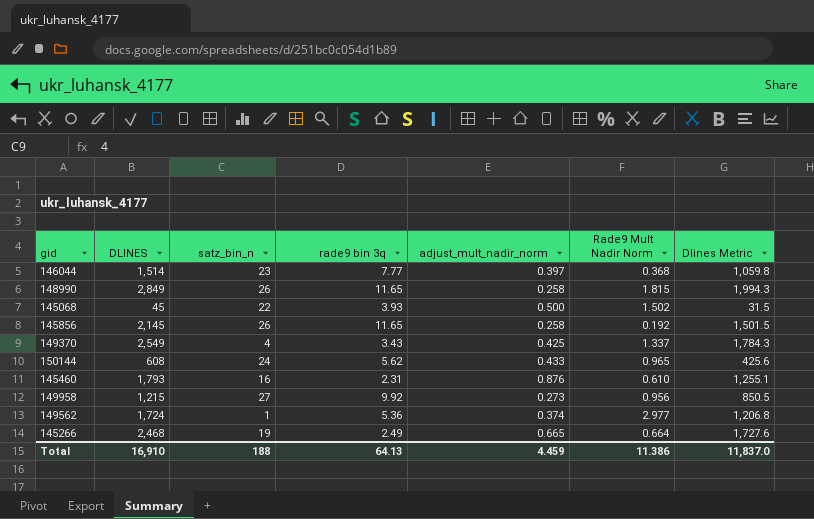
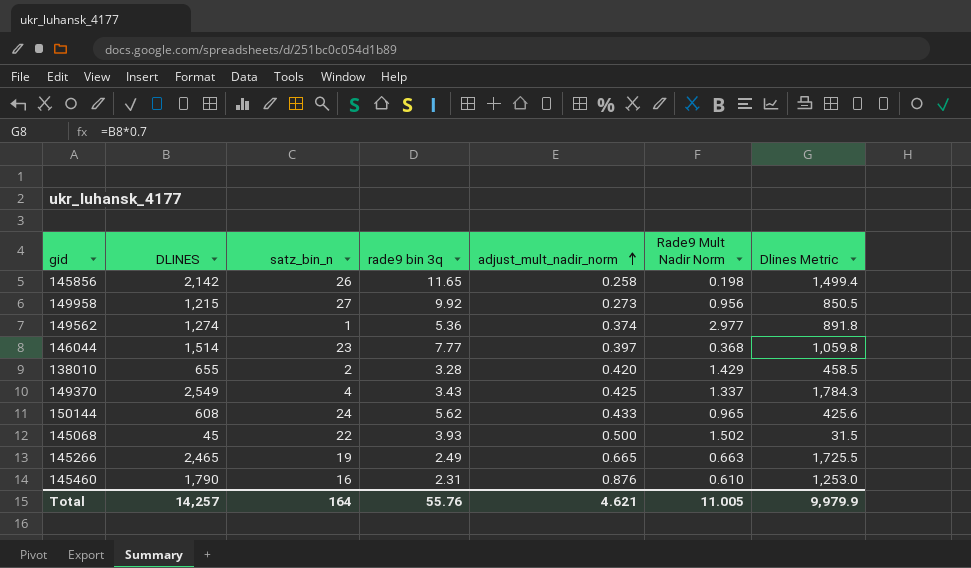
row order: none -> adjust_mult_nadir_norm ascending
row 148990: 2,849 | 26 | 11.65 | 0.258 | 1.815 | 1,994.3 -> none
145856 | DLINES: 2,145 -> 2,142
145856 | Rade9 Mult Nadir Norm: 0.192 -> 0.198
145856 | Dlines Metric: 1,501.5 -> 1,499.4
149562 | DLINES: 1,724 -> 1,274
149562 | Dlines Metric: 1,206.8 -> 891.8
row 138010: none -> 655 | 2 | 3.28 | 0.420 | 1.429 | 458.5
145266 | DLINES: 2,468 -> 2,465
145266 | Rade9 Mult Nadir Norm: 0.664 -> 0.663
145266 | Dlines Metric: 1,727.6 -> 1,725.5
145460 | DLINES: 1,793 -> 1,790
145460 | Dlines Metric: 1,255.1 -> 1,253.0
Total | DLINES: 16,910 -> 14,257
Total | satz_bin_n: 188 -> 164
Total | rade9 bin 3q: 64.13 -> 55.76
Total | adjust_mult_nadir_norm: 4.459 -> 4.621
Total | Rade9 Mult Nadir Norm: 11.386 -> 11.005
Total | Dlines Metric: 11,837.0 -> 9,979.9

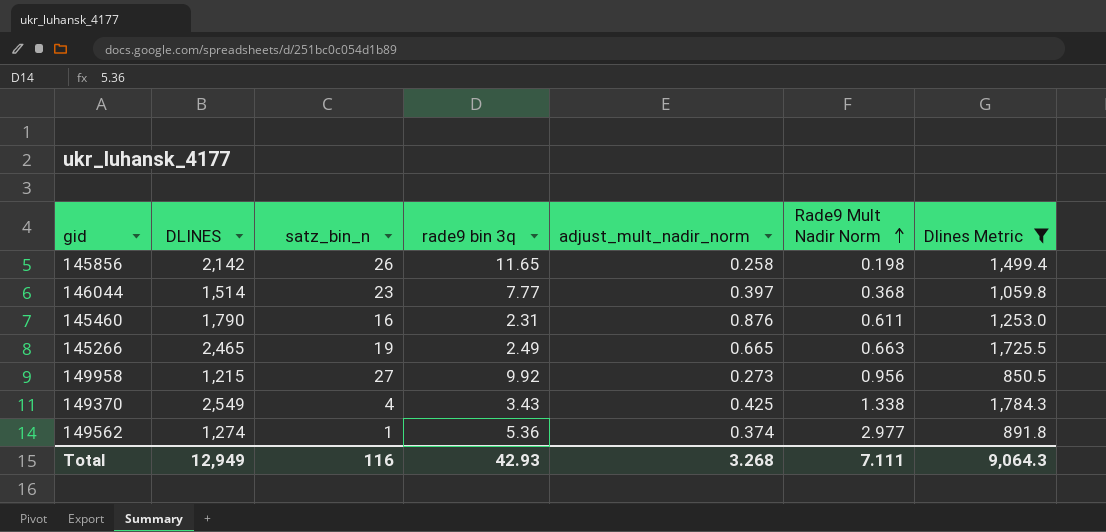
filter: none -> Dlines Metric >= 850.5
row order: adjust_mult_nadir_norm ascending -> Rade9 Mult Nadir Norm ascending
145460 | Rade9 Mult Nadir Norm: 0.610 -> 0.611
149370 | Rade9 Mult Nadir Norm: 1.337 -> 1.338
Total | DLINES: 14,257 -> 12,949
Total | satz_bin_n: 164 -> 116
Total | rade9 bin 3q: 55.76 -> 42.93
Total | adjust_mult_nadir_norm: 4.621 -> 3.268
Total | Rade9 Mult Nadir Norm: 11.005 -> 7.111
Total | Dlines Metric: 9,979.9 -> 9,064.3

